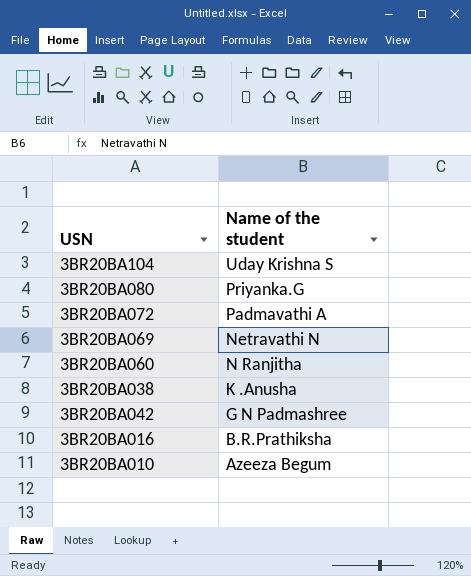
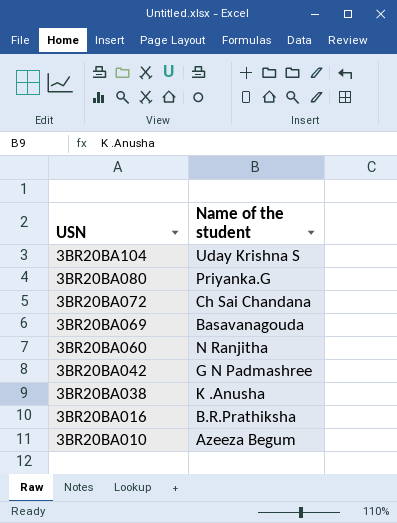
row order: Name of the student descending -> USN descending
3BR20BA072 | Name of the student: Padmavathi A -> Ch Sai Chandana
3BR20BA069 | Name of the student: Netravathi N -> Basavanagouda

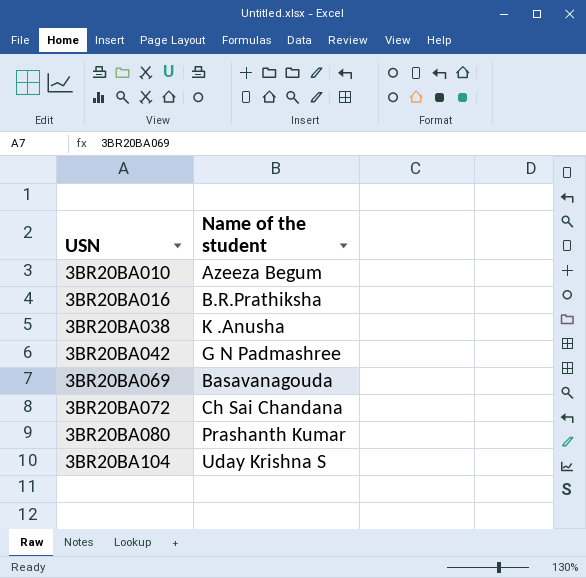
row order: USN descending -> USN ascending
row 3BR20BA060: N Ranjitha -> none
3BR20BA080 | Name of the student: Priyanka.G -> Prashanth Kumar

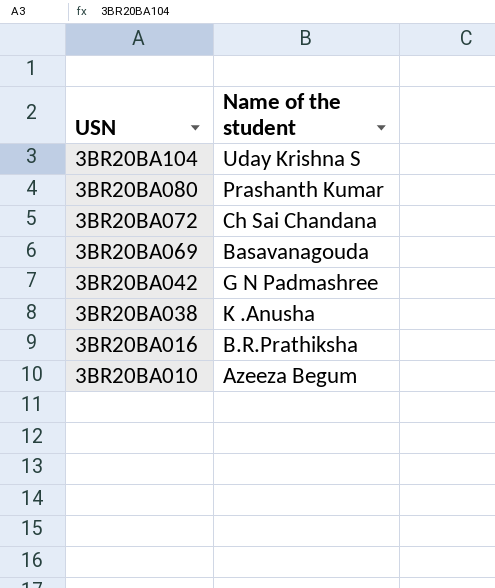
row order: USN ascending -> USN descending

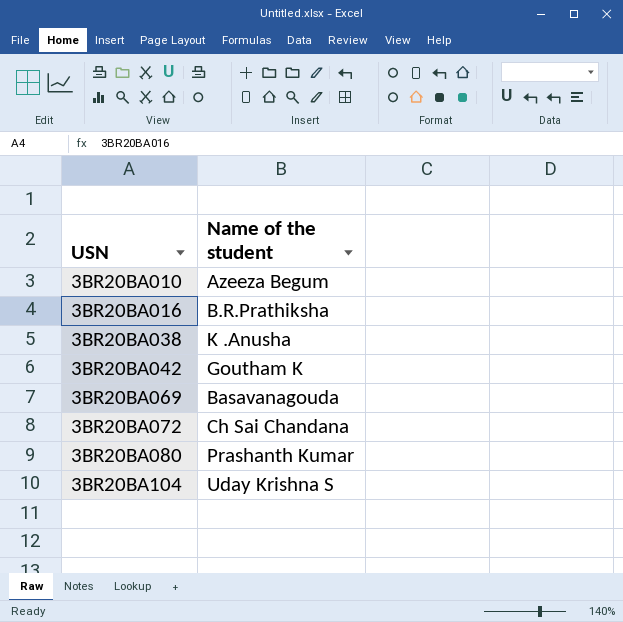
row order: USN descending -> USN ascending
3BR20BA042 | Name of the student: G N Padmashree -> Goutham K

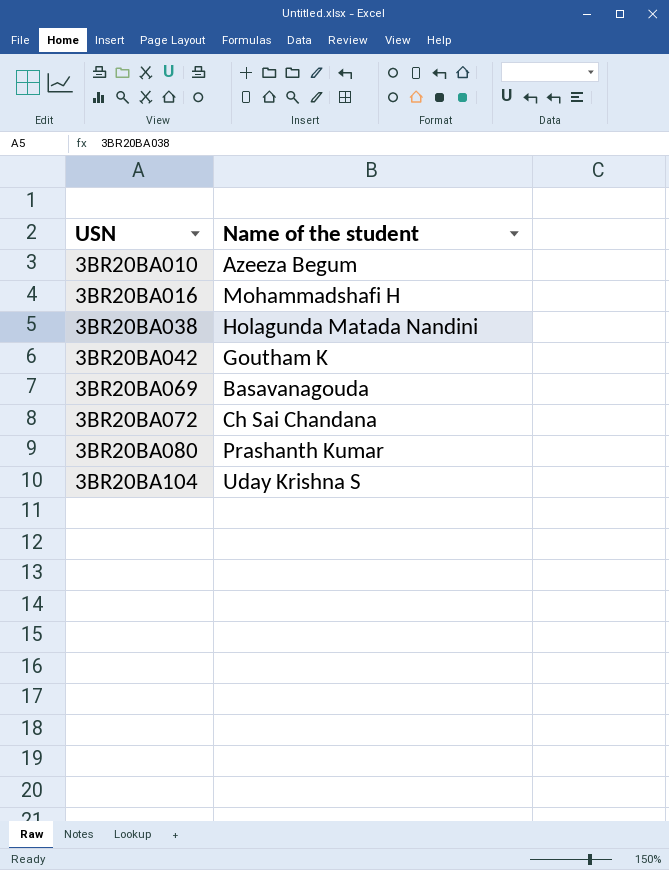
3BR20BA016 | Name of the student: B.R.Prathiksha -> Mohammadshafi H
3BR20BA038 | Name of the student: K .Anusha -> Holagunda Matada Nandini

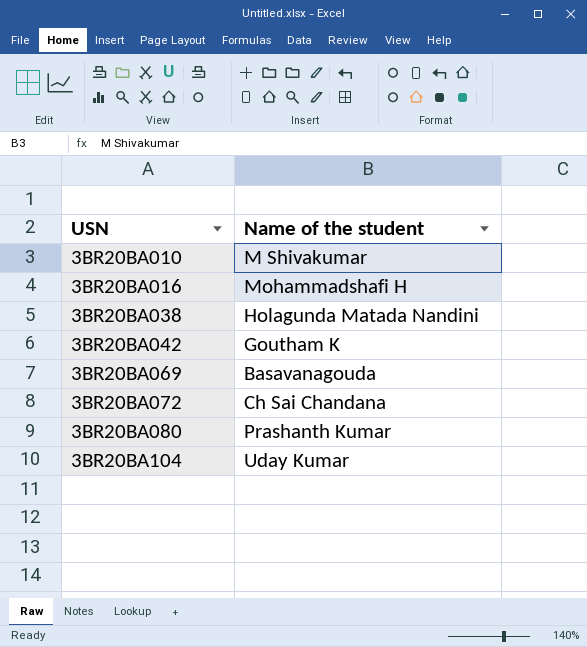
3BR20BA010 | Name of the student: Azeeza Begum -> M Shivakumar
3BR20BA104 | Name of the student: Uday Krishna S -> Uday Kumar

